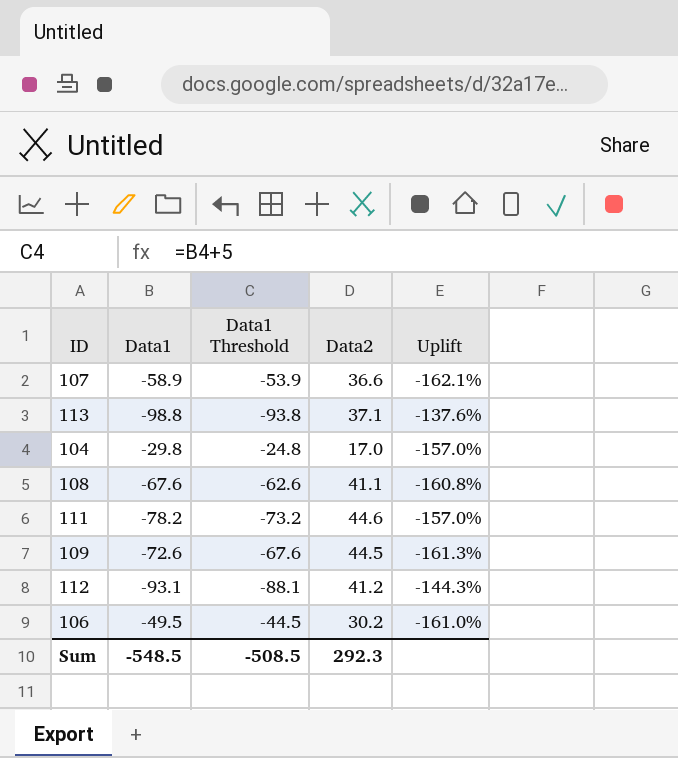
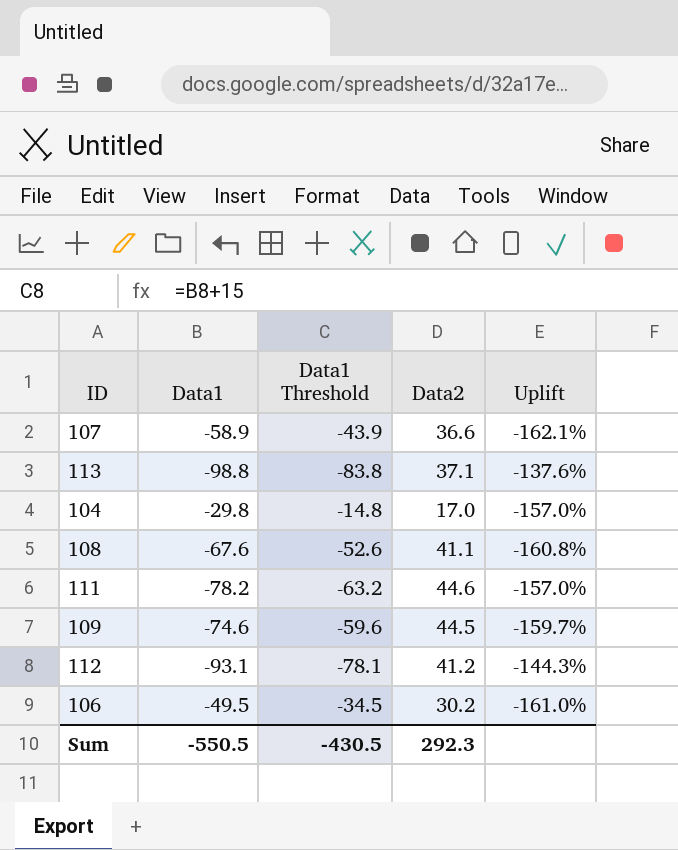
column Data1 Threshold | formula: [Data1] + 5 -> [Data1] + 15
109 | Data1: -72.6 -> -74.6
109 | Uplift: -161.3% -> -159.7%
Sum | Data1: -548.5 -> -550.5
Sum | Data1 Threshold: -508.5 -> -430.5

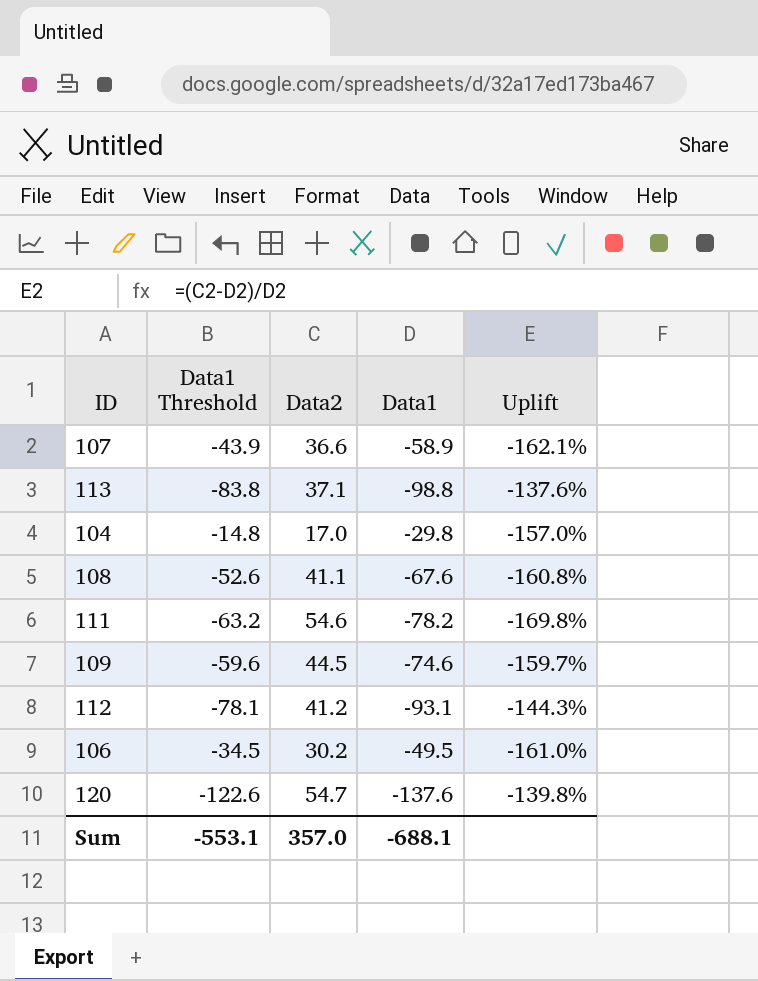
column Data1 | position: 2 -> 4
111 | Data2: 44.6 -> 54.6
111 | Uplift: -157.0% -> -169.8%
row 120: none -> -122.6 | 54.7 | -137.6 | -139.8%
Sum | Data1 Threshold: -430.5 -> -553.1
Sum | Data2: 292.3 -> 357.0
Sum | Data1: -550.5 -> -688.1

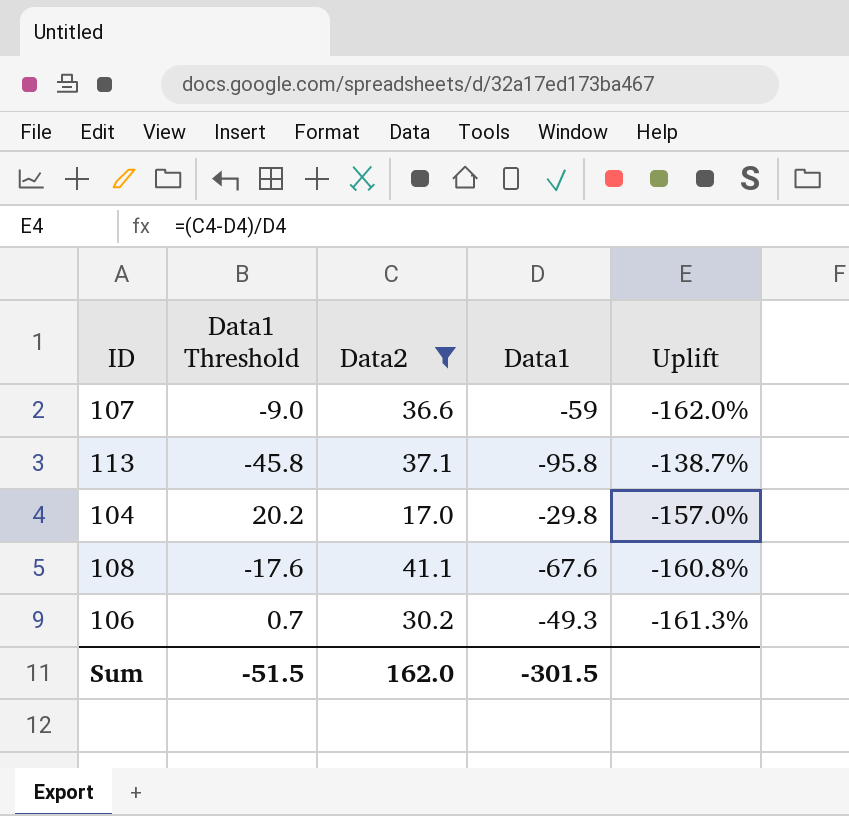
filter: none -> Data2 <= 41.1
column Data1 Threshold | formula: [Data1] + 15 -> [Data1] + 50
107 | Data1: -58.9 -> -59
107 | Uplift: -162.1% -> -162.0%
113 | Data1: -98.8 -> -95.8
113 | Uplift: -137.6% -> -138.7%
106 | Data1: -49.5 -> -49.3
106 | Uplift: -161.0% -> -161.3%
Sum | Data1 Threshold: -553.1 -> -51.5
Sum | Data2: 357.0 -> 162.0
Sum | Data1: -688.1 -> -301.5

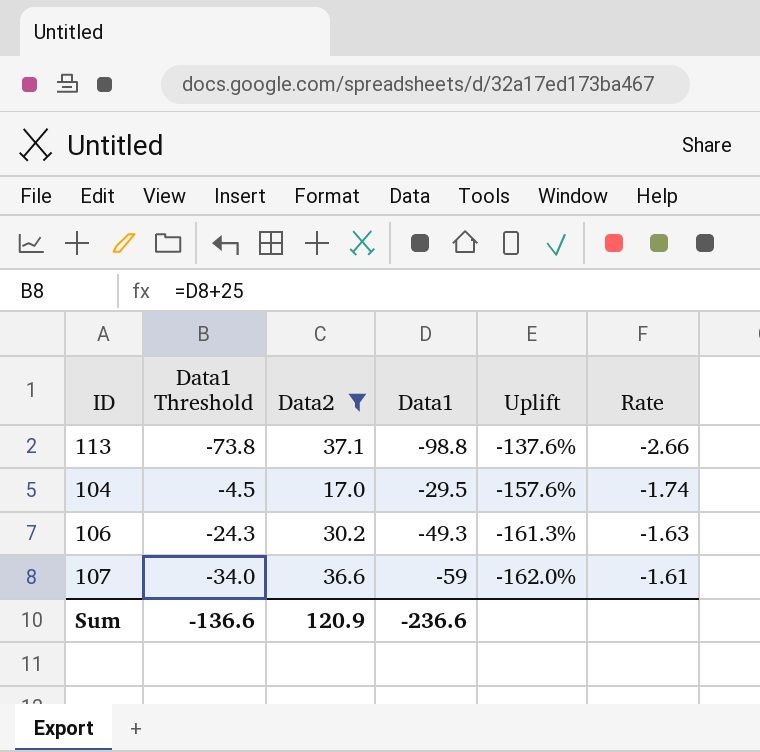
row order: none -> Uplift descending
column Data1 Threshold | formula: [Data1] + 50 -> [Data1] + 25
column Rate | formula: none -> [Data1] / [Data2]
row 108: -17.6 | 41.1 | -67.6 | -160.8% -> none
113 | Data1: -95.8 -> -98.8
113 | Uplift: -138.7% -> -137.6%
104 | Data1: -29.8 -> -29.5
104 | Uplift: -157.0% -> -157.6%
Sum | Data1 Threshold: -51.5 -> -136.6
Sum | Data2: 162.0 -> 120.9
Sum | Data1: -301.5 -> -236.6

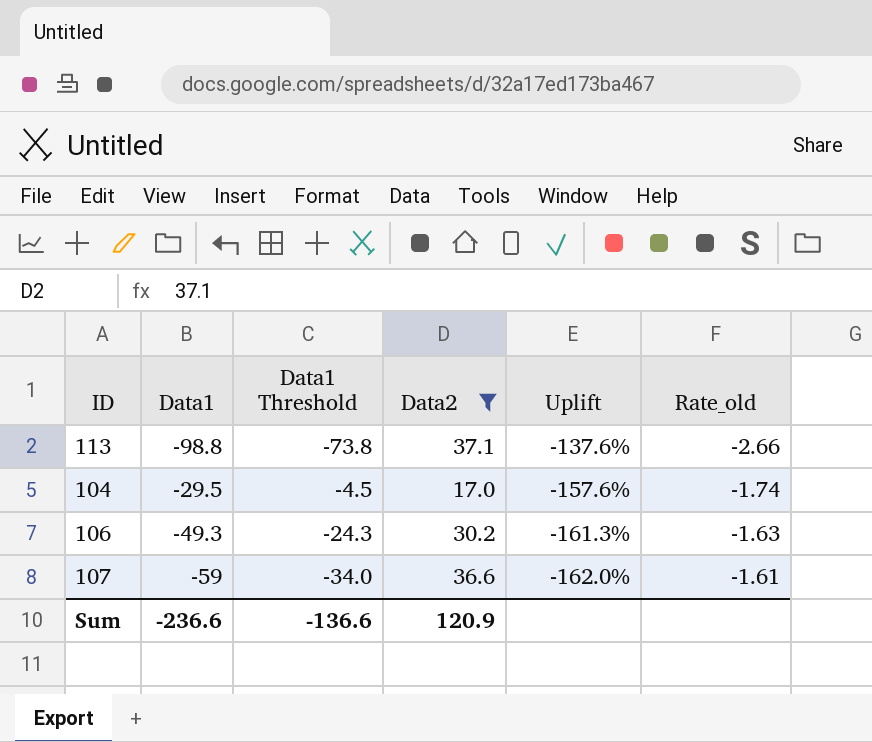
column Data1 | position: 4 -> 2
column name: Rate -> Rate_old

